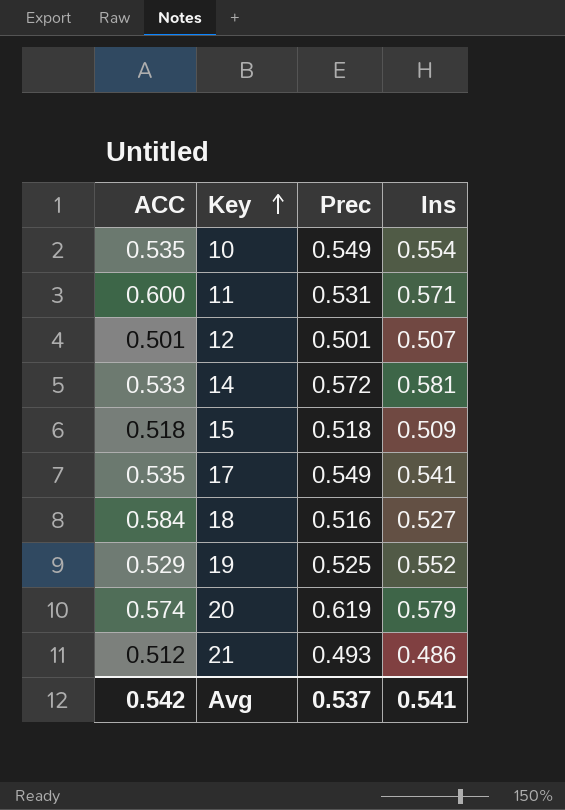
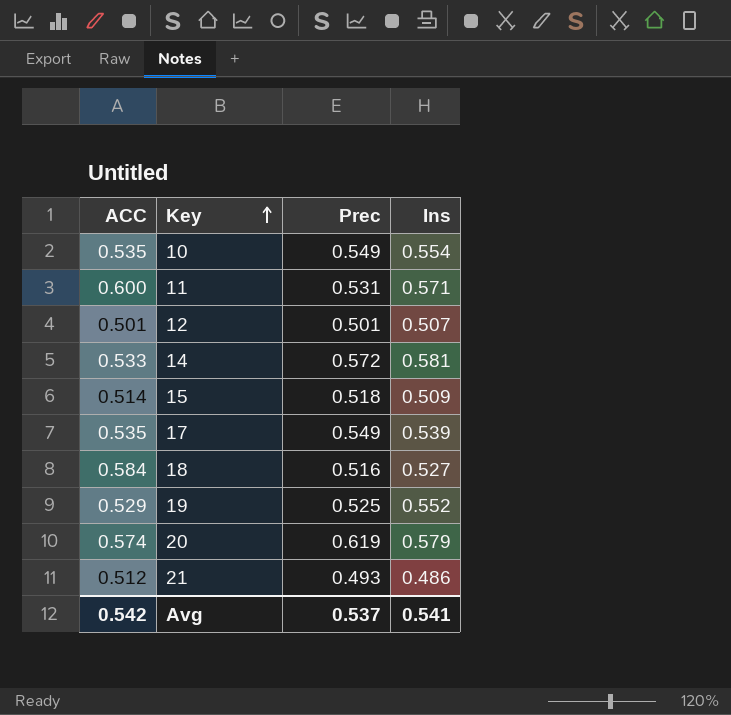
15 | ACC: 0.518 -> 0.514
17 | Ins: 0.541 -> 0.539

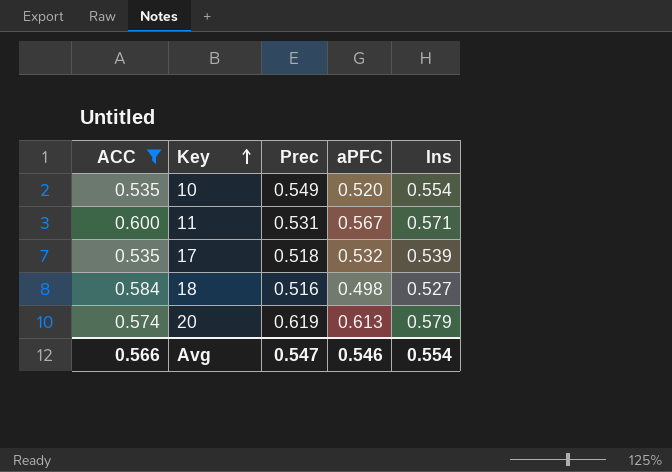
filter: none -> ACC >= 0.535
column aPFC | position: none -> 4
17 | Prec: 0.549 -> 0.518
Avg | ACC: 0.542 -> 0.566
Avg | Prec: 0.537 -> 0.547
Avg | Ins: 0.541 -> 0.554

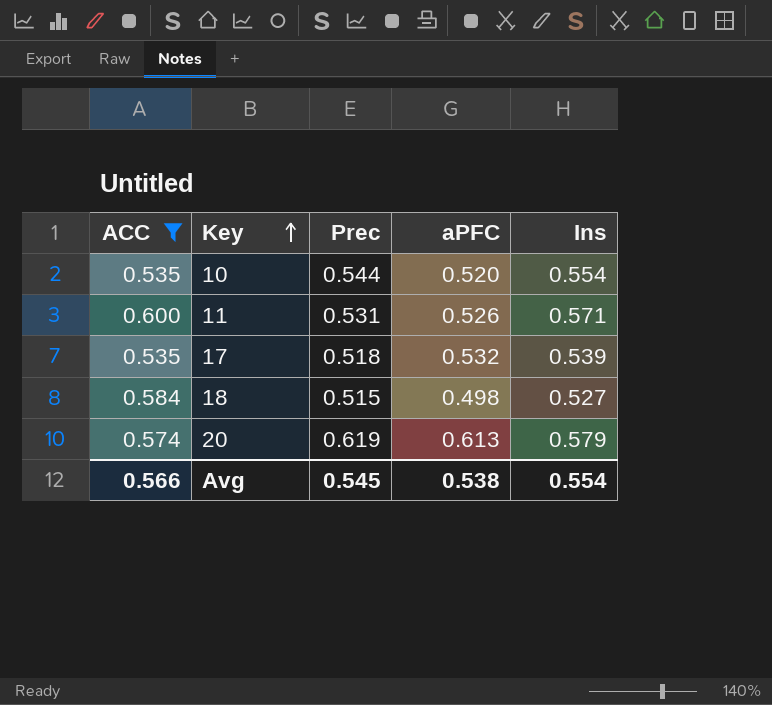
10 | Prec: 0.549 -> 0.544
11 | aPFC: 0.567 -> 0.526
18 | Prec: 0.516 -> 0.515
Avg | Prec: 0.547 -> 0.545
Avg | aPFC: 0.546 -> 0.538

